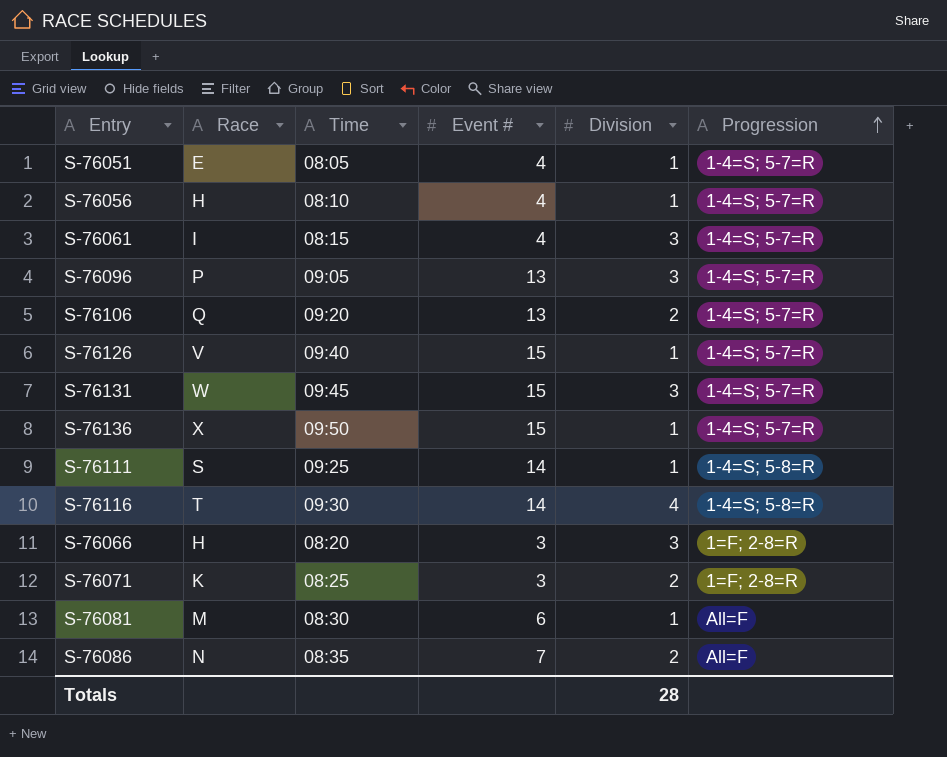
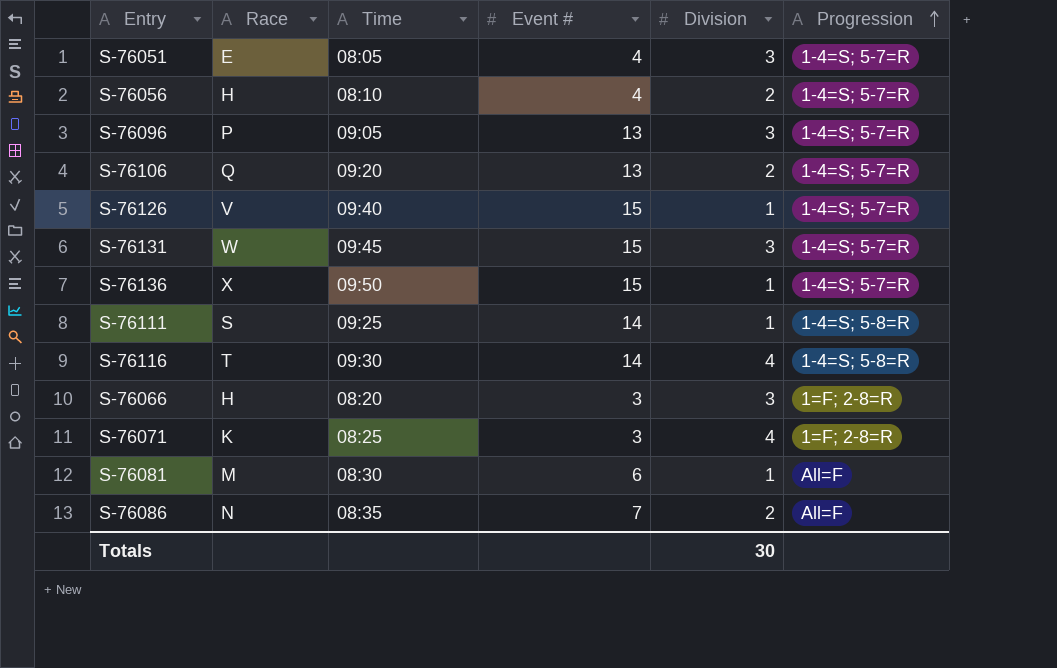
row S-76061: I | 08:15 | 4 | 3 | 1-4=S; 5-7=R -> none
S-76051 | Division: 1 -> 3
S-76056 | Division: 1 -> 2
S-76071 | Division: 2 -> 4
Totals | Division: 28 -> 30

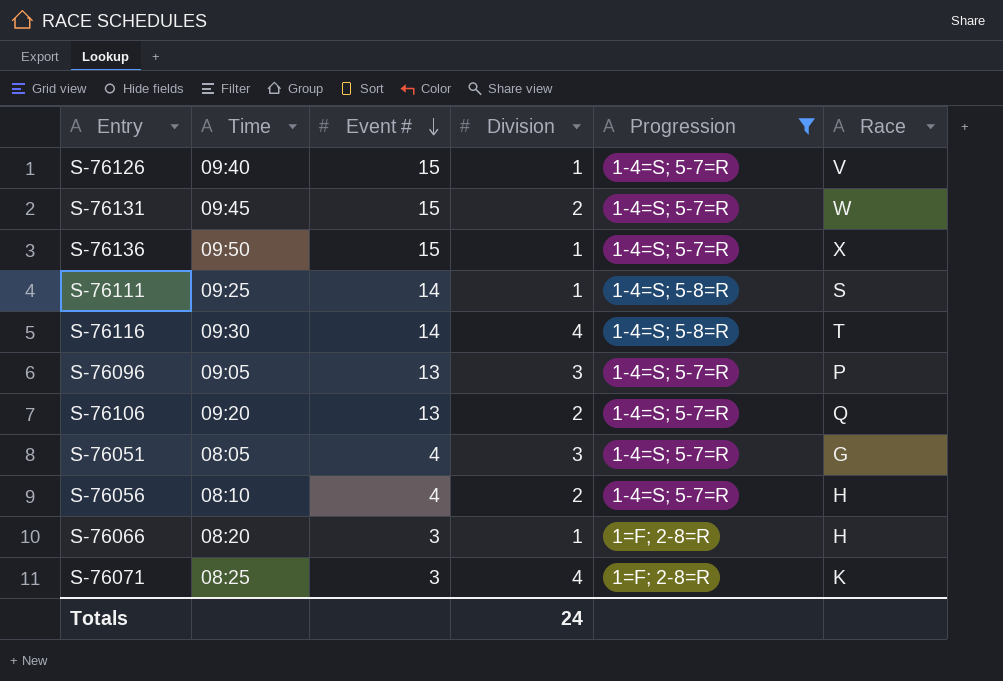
filter: none -> Progression != All=F
row order: Progression ascending -> Event # descending
column Race | position: 2 -> 6
S-76131 | Division: 3 -> 2
S-76051 | Race: E -> G
S-76066 | Division: 3 -> 1
Totals | Division: 30 -> 24

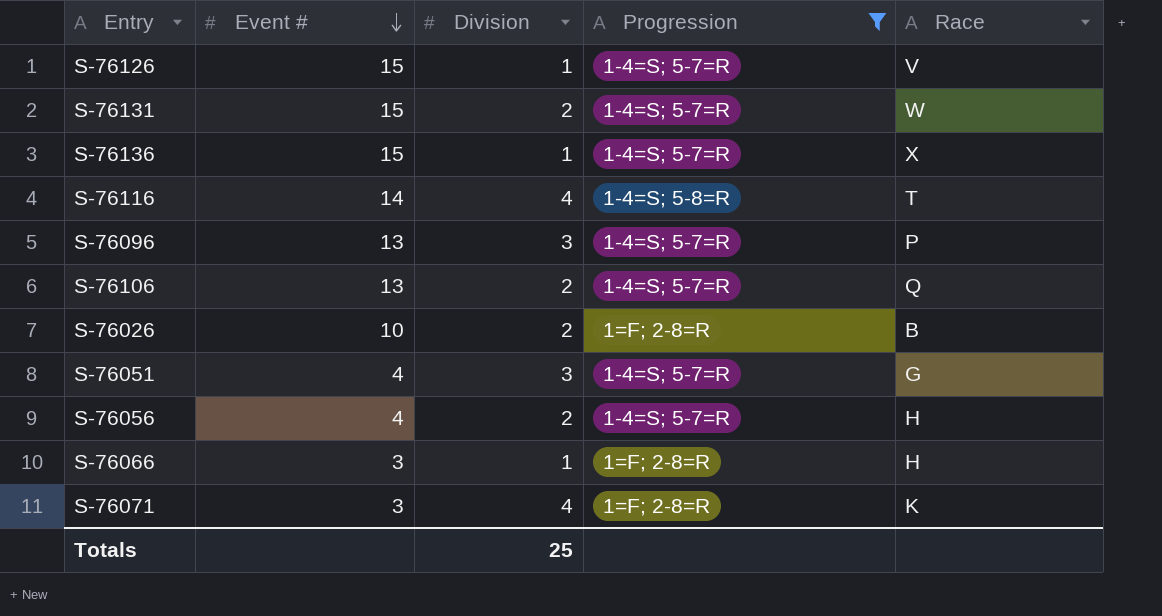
column Time | position: 2 -> none
row S-76111: 09:25 | 14 | 1 | 1-4=S; 5-8=R | S -> none
row S-76026: none -> 10 | 2 | 1=F; 2-8=R | B
Totals | Division: 24 -> 25

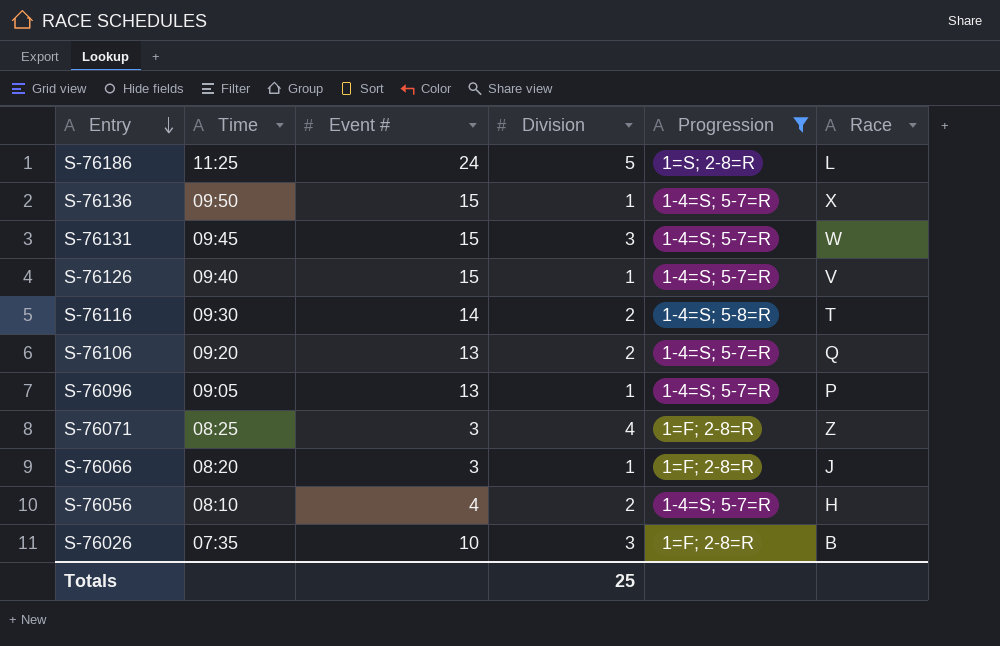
row order: Event # descending -> Entry descending
column Time | position: none -> 2
row S-76051: 4 | 3 | 1-4=S; 5-7=R | G -> none
row S-76186: none -> 11:25 | 24 | 5 | 1=S; 2-8=R | L
S-76131 | Division: 2 -> 3
S-76116 | Division: 4 -> 2
S-76096 | Division: 3 -> 1
S-76071 | Race: K -> Z
S-76066 | Race: H -> J
S-76026 | Division: 2 -> 3

